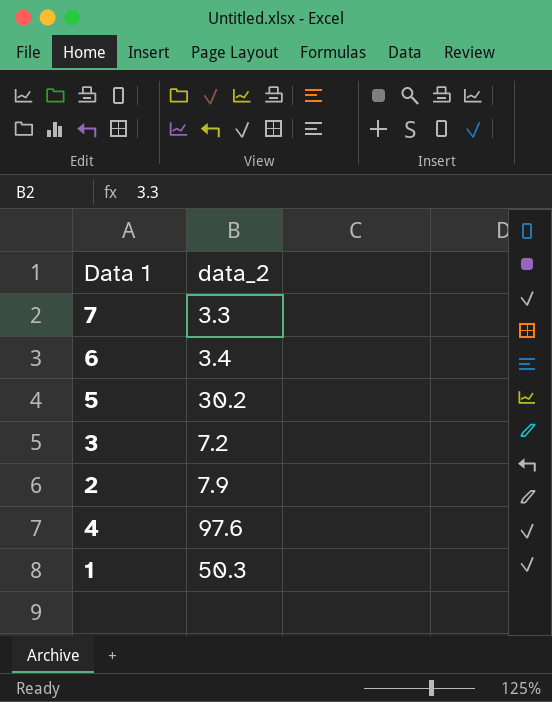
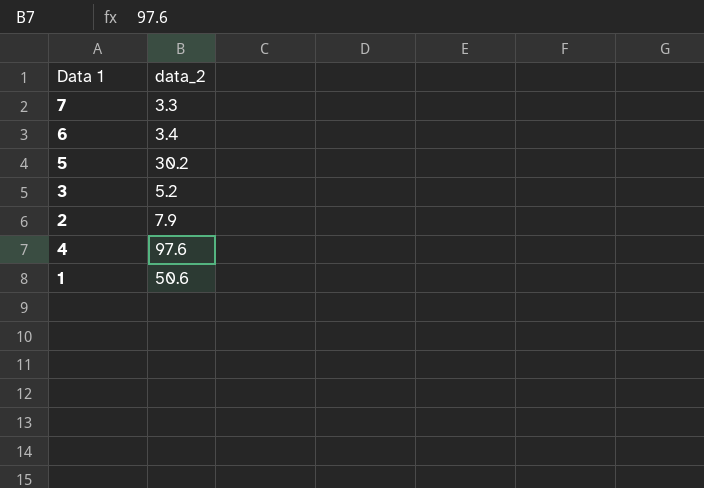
3 | data_2: 7.2 -> 5.2
1 | data_2: 50.3 -> 50.6

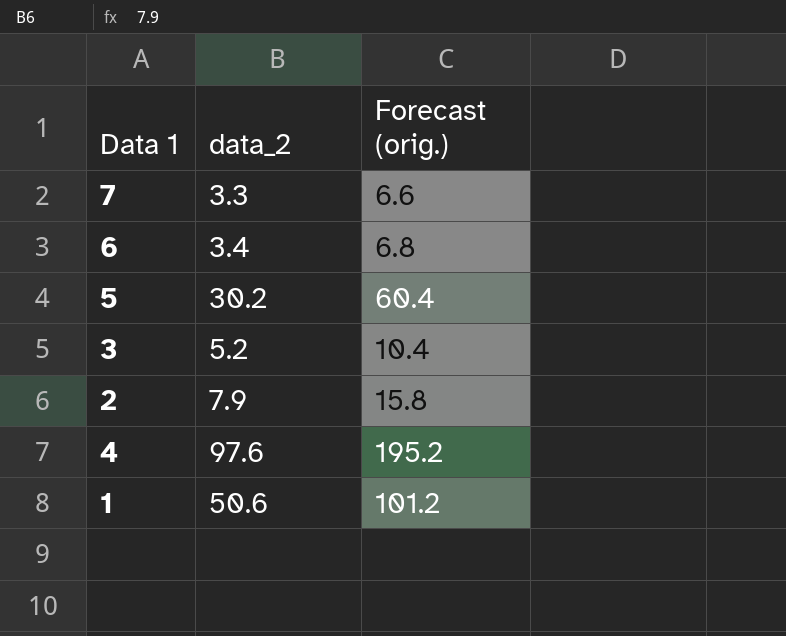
column Forecast (orig.) | formula: none -> [data_2] * 2

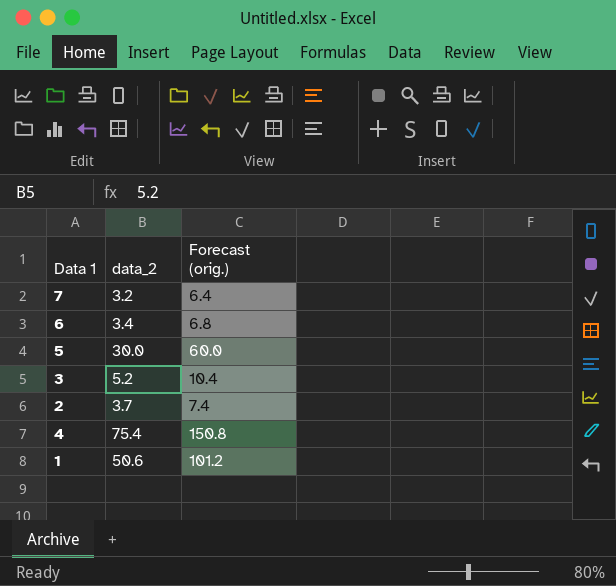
7 | data_2: 3.3 -> 3.2
7 | Forecast (orig.): 6.6 -> 6.4
5 | data_2: 30.2 -> 30.0
5 | Forecast (orig.): 60.4 -> 60.0
2 | data_2: 7.9 -> 3.7
2 | Forecast (orig.): 15.8 -> 7.4
4 | data_2: 97.6 -> 75.4
4 | Forecast (orig.): 195.2 -> 150.8

